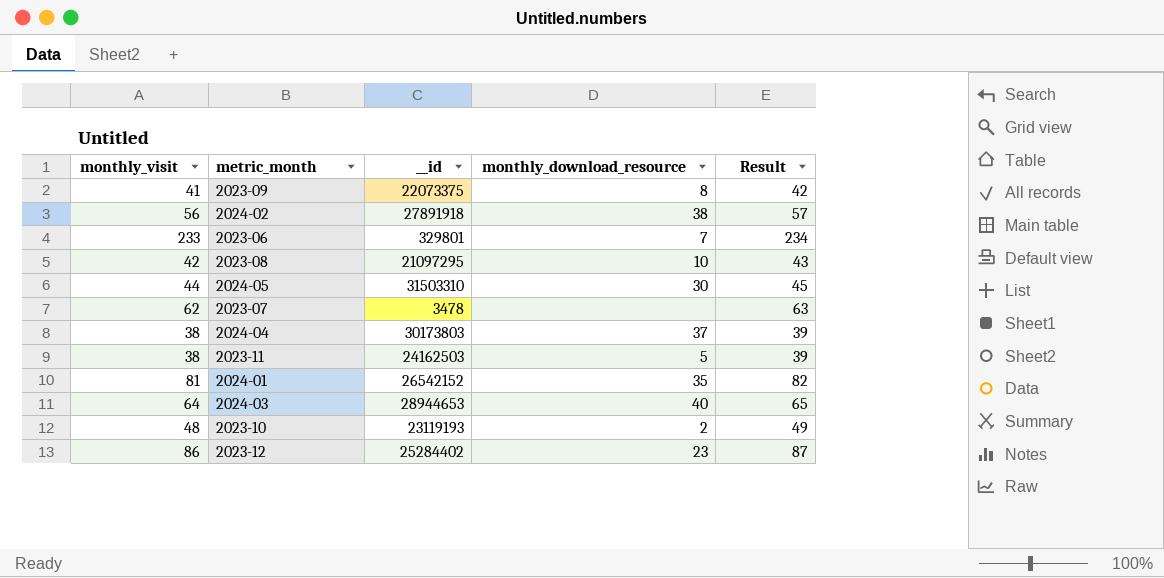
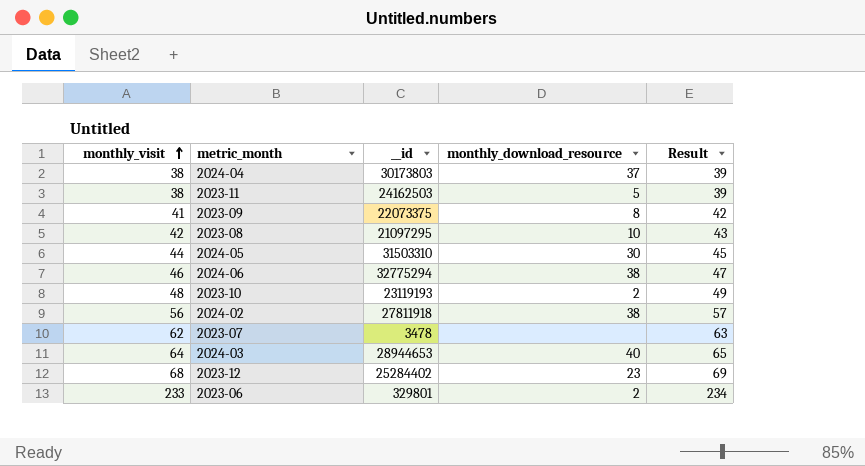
row order: none -> monthly_visit ascending
row 2024-01: 81 | 26542152 | 35 | 82 -> none
row 2024-06: none -> 46 | 32775294 | 38 | 47
2024-02 | __id: 27891918 -> 27811918
2023-12 | monthly_visit: 86 -> 68
2023-12 | Result: 87 -> 69
2023-06 | monthly_download_resource: 7 -> 2

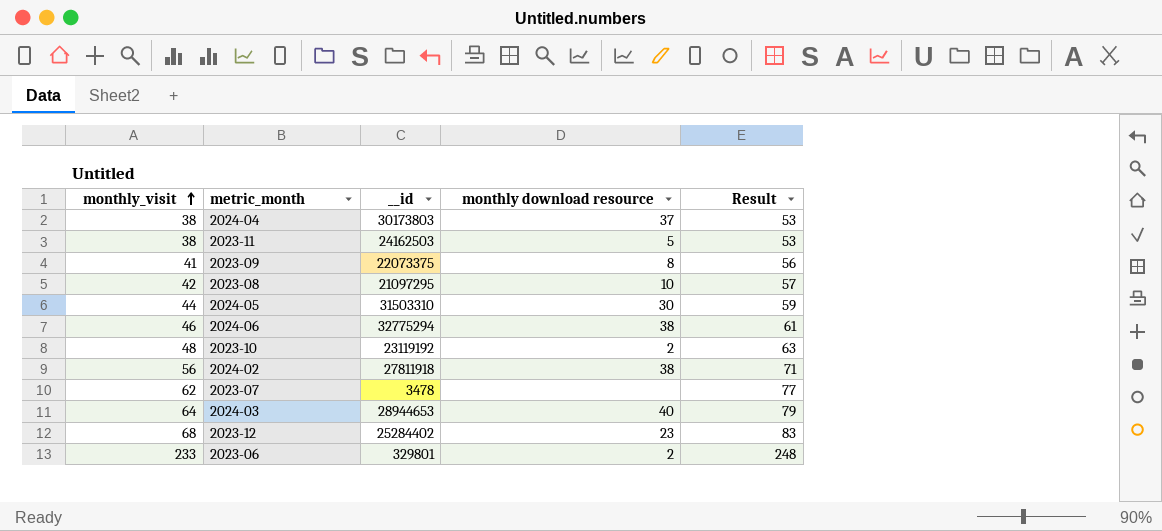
column name: monthly_download_resource -> monthly download resource
column Result | formula: [monthly_visit] + 1 -> [monthly_visit] + 15
2023-10 | __id: 23119193 -> 23119192

